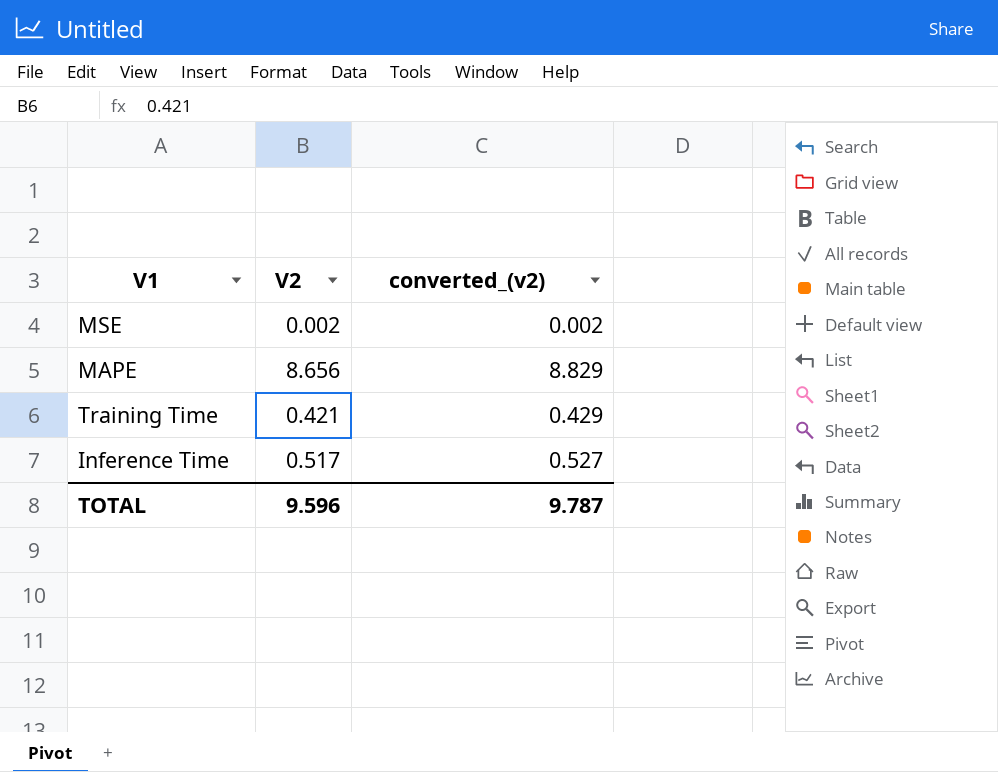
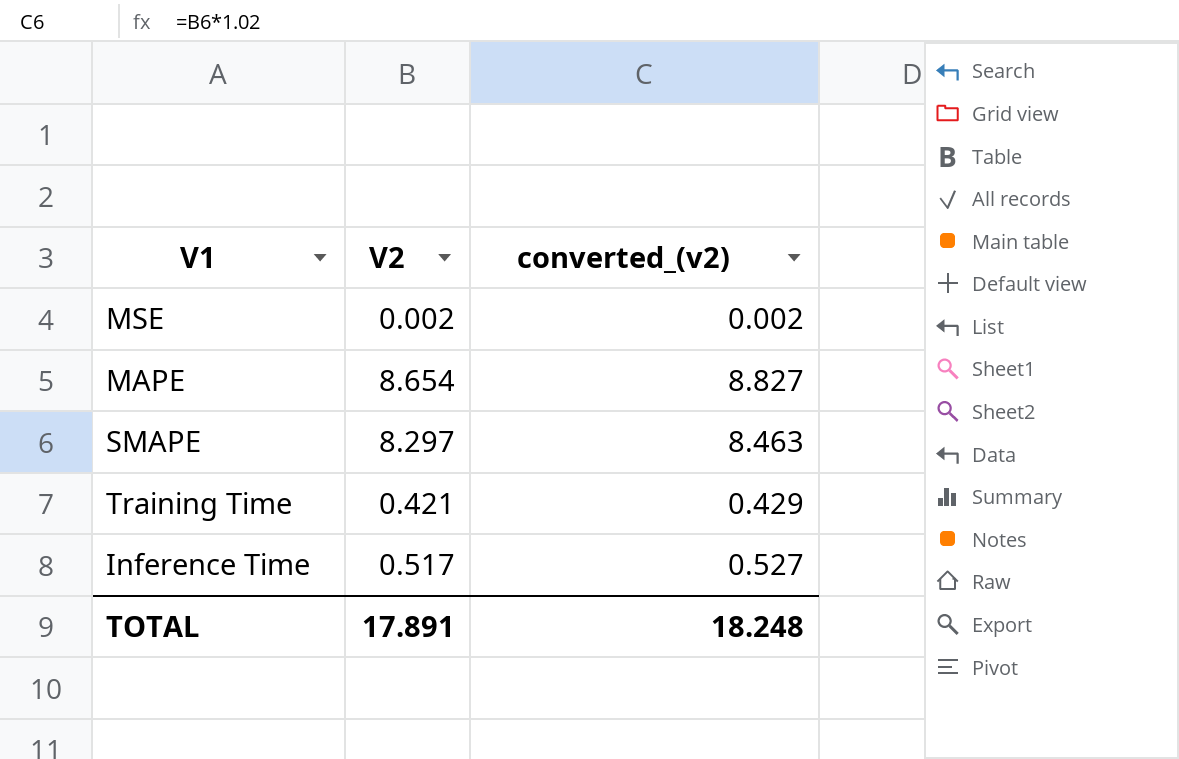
MAPE | V2: 8.656 -> 8.654
MAPE | converted_(v2): 8.829 -> 8.827
row SMAPE: none -> 8.297 | 8.463
TOTAL | V2: 9.596 -> 17.891
TOTAL | converted_(v2): 9.787 -> 18.248

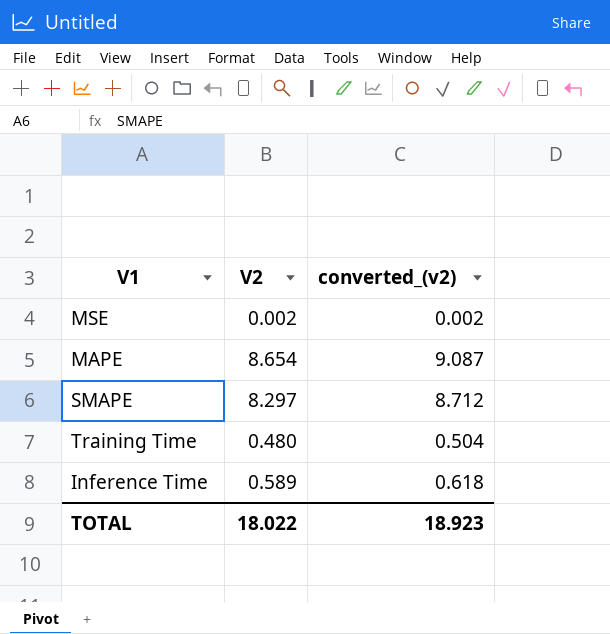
column converted_(v2) | formula: [V2] * 1.02 -> [V2] * 1.05
Training Time | V2: 0.421 -> 0.480
Inference Time | V2: 0.517 -> 0.589
TOTAL | V2: 17.891 -> 18.022
TOTAL | converted_(v2): 18.248 -> 18.923

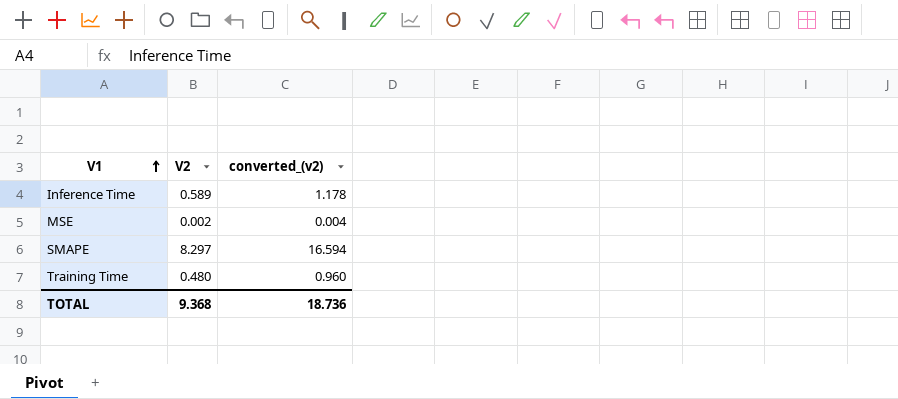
row order: none -> V1 ascending
column converted_(v2) | formula: [V2] * 1.05 -> [V2] * 2
row MAPE: 8.654 | 9.087 -> none
TOTAL | V2: 18.022 -> 9.368
TOTAL | converted_(v2): 18.923 -> 18.736

